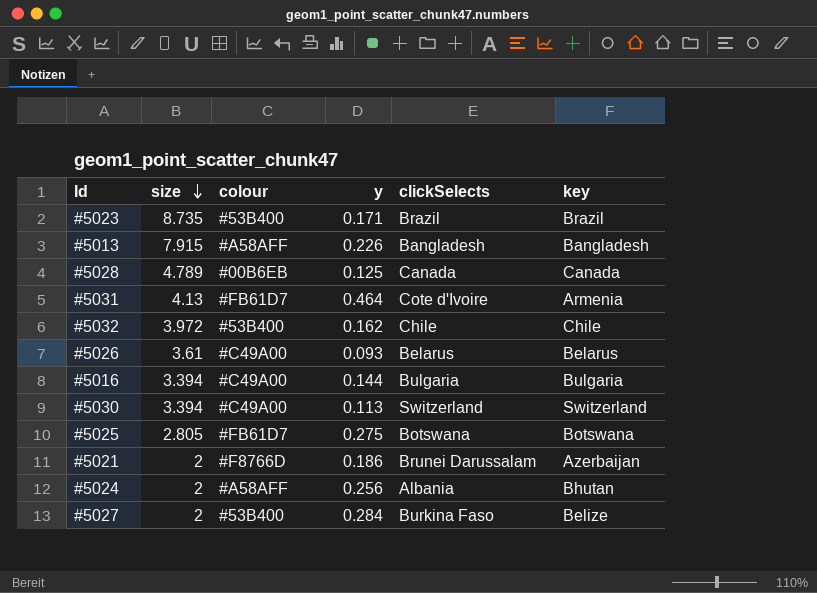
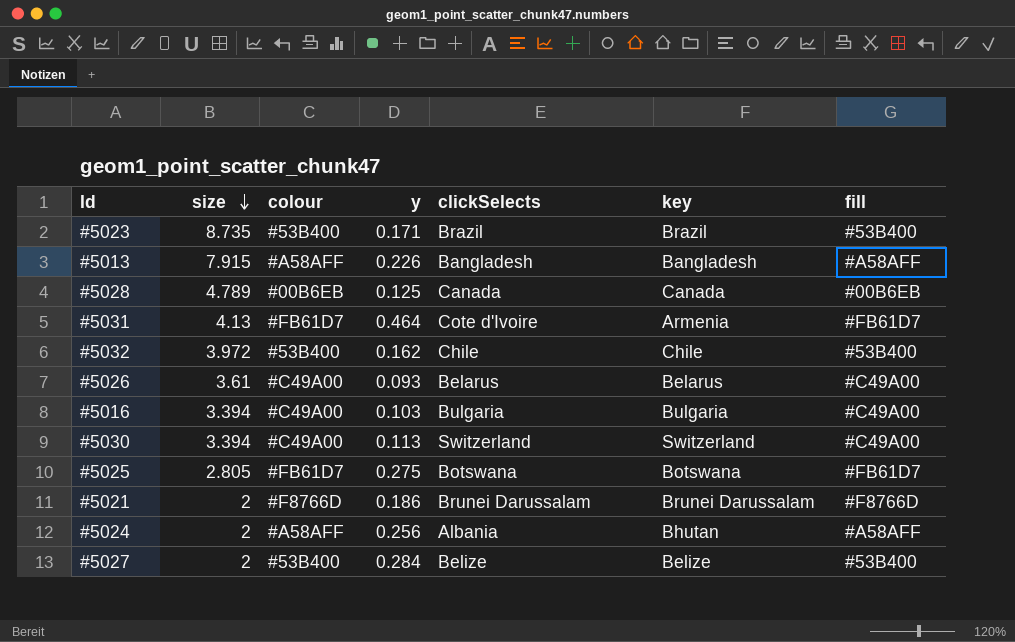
column fill | position: none -> 7
#5016 | y: 0.144 -> 0.103
#5021 | key: Azerbaijan -> Brunei Darussalam
#5027 | clickSelects: Burkina Faso -> Belize

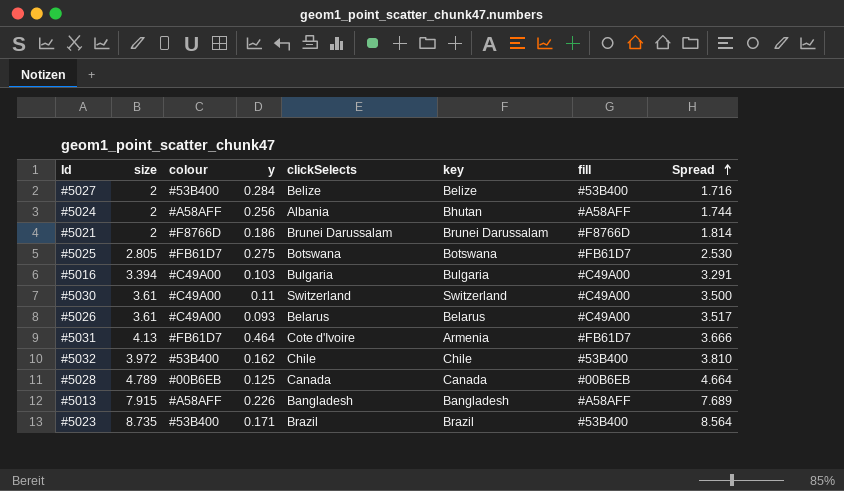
row order: size descending -> Spread ascending
column Spread | formula: none -> [size] - [y]
#5030 | size: 3.394 -> 3.61
#5030 | y: 0.113 -> 0.11

